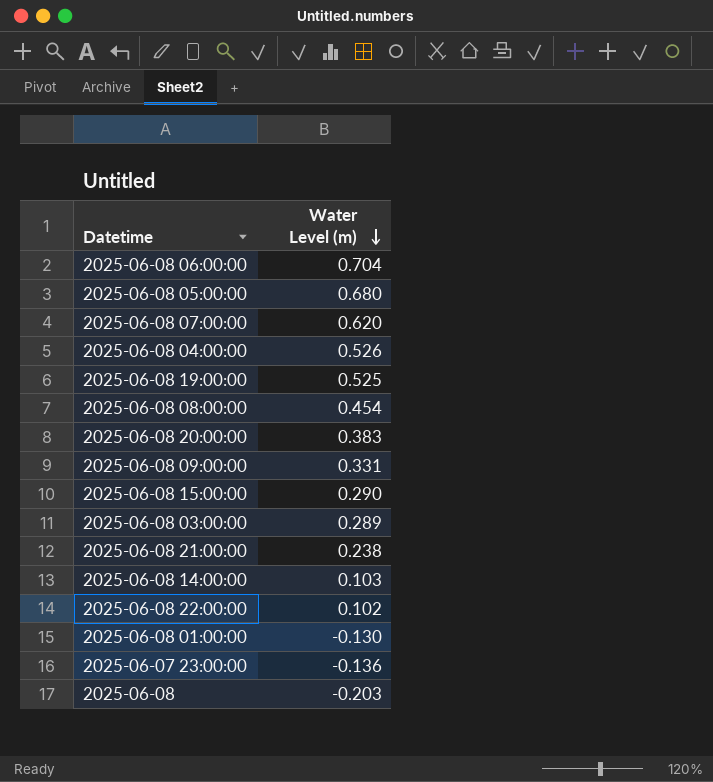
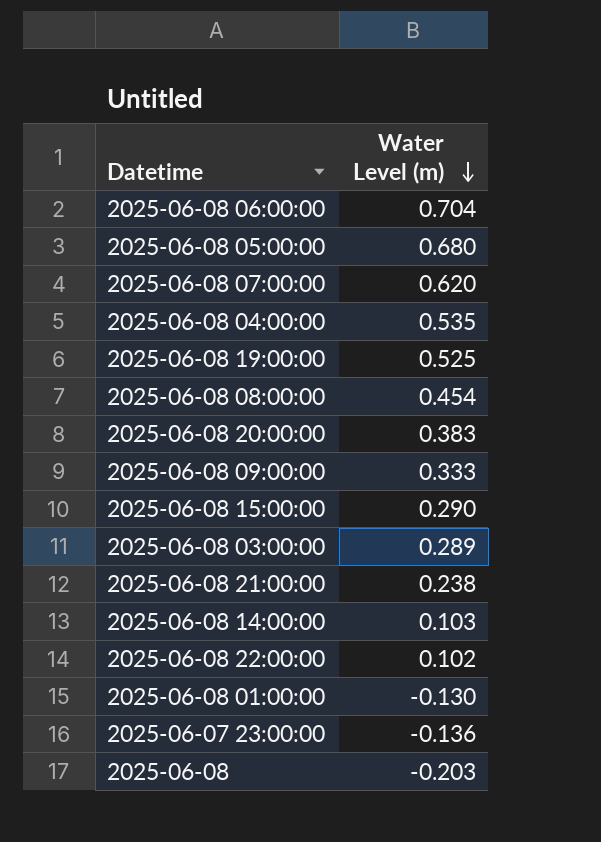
2025-06-08 04:00:00 | Water Level (m): 0.526 -> 0.535
2025-06-08 09:00:00 | Water Level (m): 0.331 -> 0.333

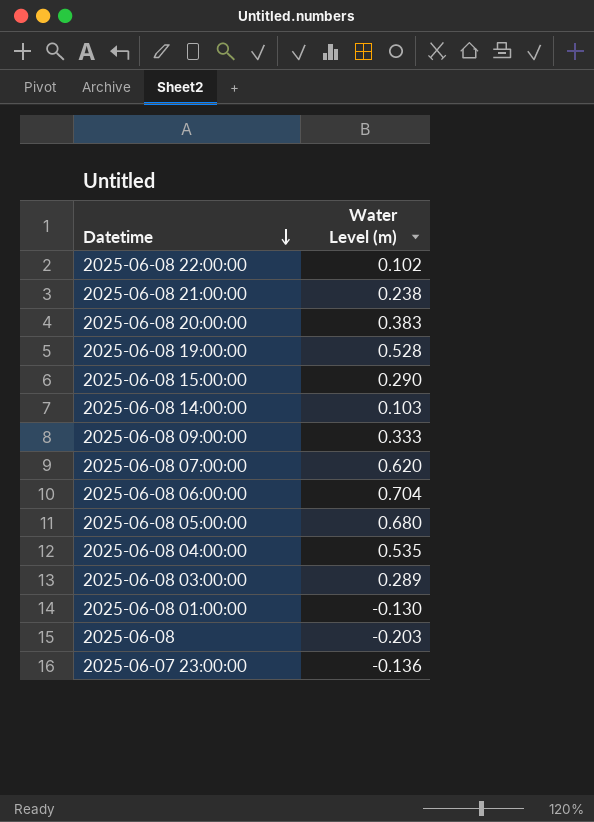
row order: Water Level (m) descending -> Datetime descending
row 2025-06-08 08:00:00: 0.454 -> none
2025-06-08 19:00:00 | Water Level (m): 0.525 -> 0.528

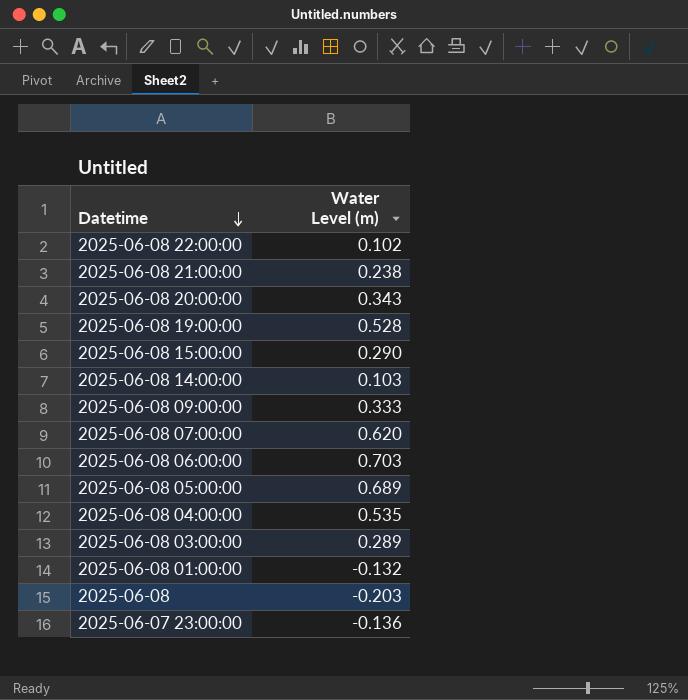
2025-06-08 20:00:00 | Water Level (m): 0.383 -> 0.343
2025-06-08 06:00:00 | Water Level (m): 0.704 -> 0.703
2025-06-08 05:00:00 | Water Level (m): 0.680 -> 0.689
2025-06-08 01:00:00 | Water Level (m): -0.130 -> -0.132

